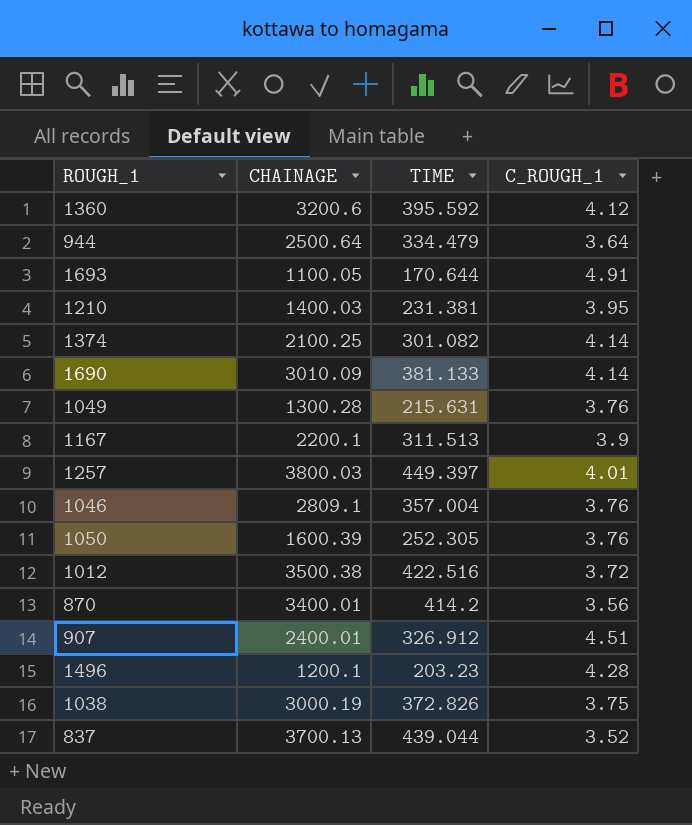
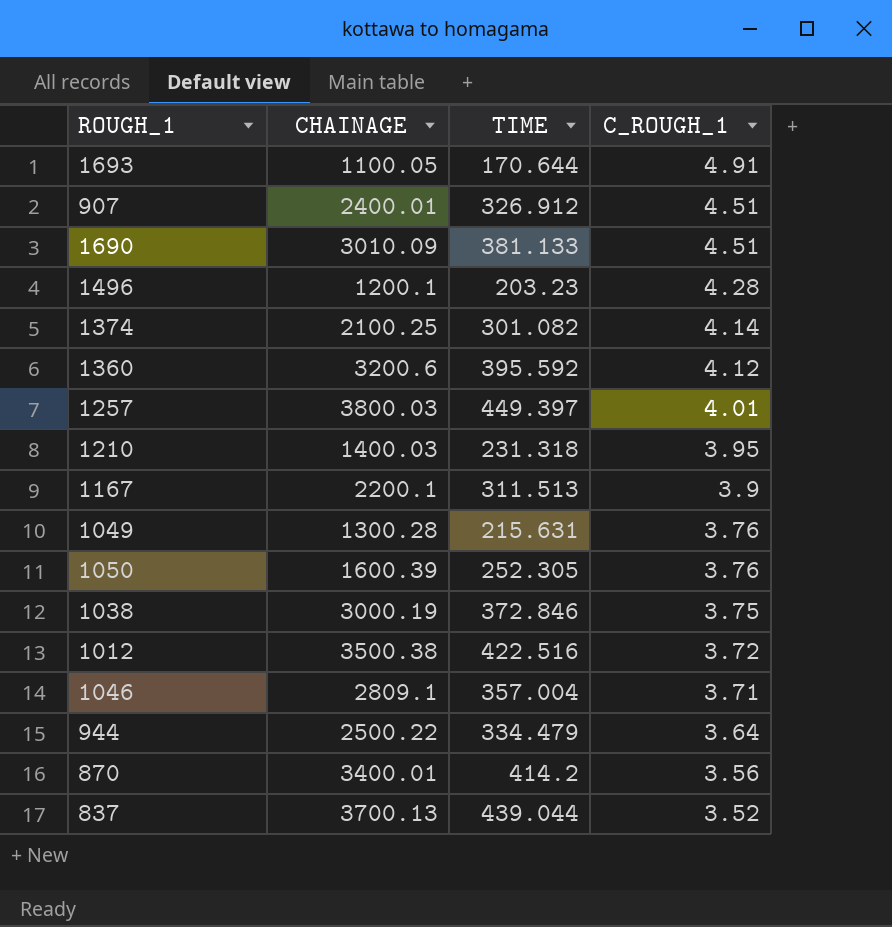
row order: none -> C_ROUGH_1 descending
1690 | C_ROUGH_1: 4.14 -> 4.51
1210 | TIME: 231.381 -> 231.318
1038 | TIME: 372.826 -> 372.846
1046 | C_ROUGH_1: 3.76 -> 3.71
944 | CHAINAGE: 2500.64 -> 2500.22

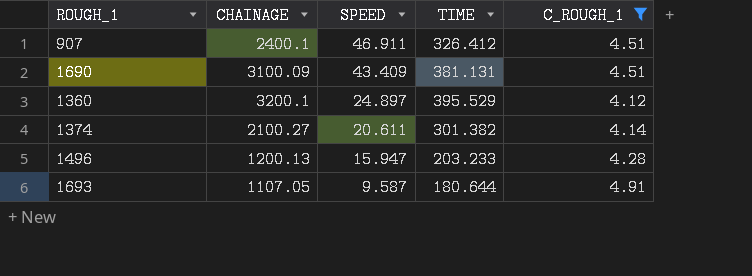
filter: none -> C_ROUGH_1 >= 4.12
row order: C_ROUGH_1 descending -> SPEED descending
column SPEED | position: none -> 3
907 | CHAINAGE: 2400.01 -> 2400.1
907 | TIME: 326.912 -> 326.412
1690 | CHAINAGE: 3010.09 -> 3100.09
1690 | TIME: 381.133 -> 381.131
1360 | CHAINAGE: 3200.6 -> 3200.1
1360 | TIME: 395.592 -> 395.529
1374 | CHAINAGE: 2100.25 -> 2100.27
1374 | TIME: 301.082 -> 301.382
1496 | CHAINAGE: 1200.1 -> 1200.13
1496 | TIME: 203.23 -> 203.233
1693 | CHAINAGE: 1100.05 -> 1107.05
1693 | TIME: 170.644 -> 180.644

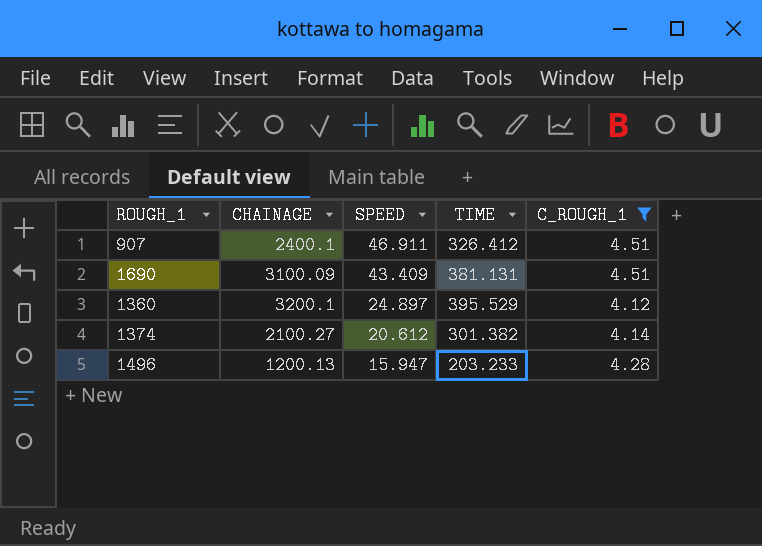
row 1693: 1107.05 | 9.587 | 180.644 | 4.91 -> none
1374 | SPEED: 20.611 -> 20.612

